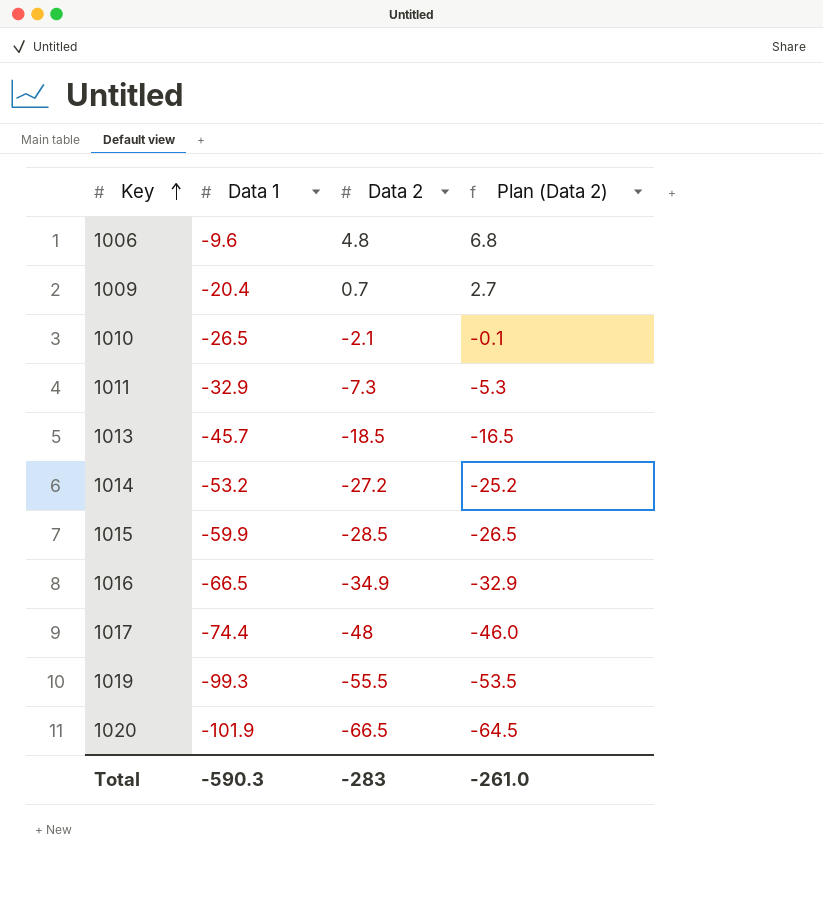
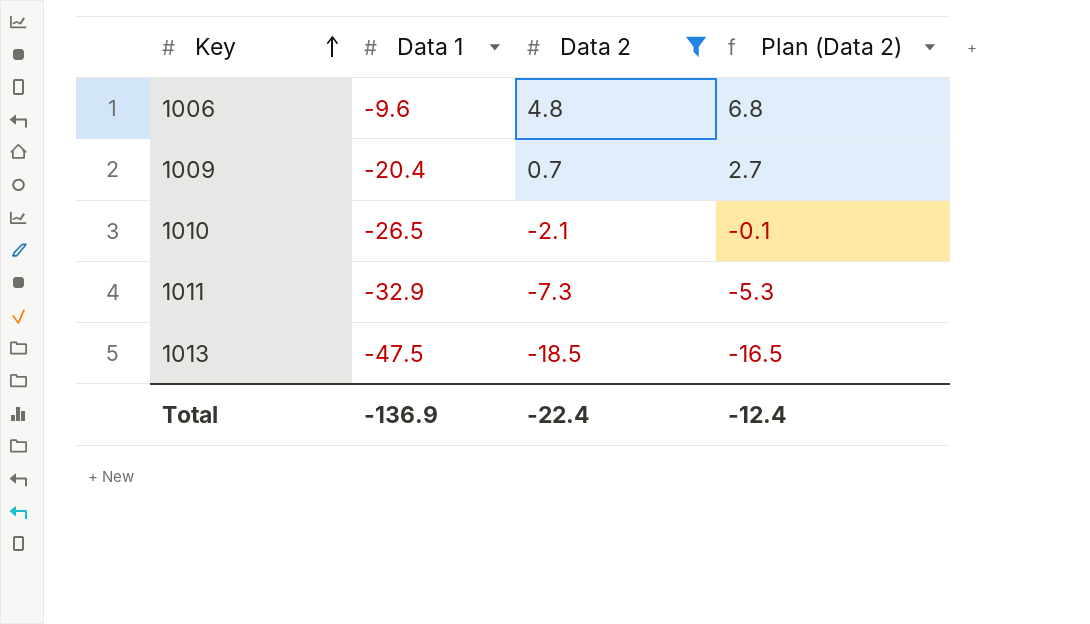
filter: none -> Data 2 >= -18.5
1013 | Data 1: -45.7 -> -47.5
Total | Data 1: -590.3 -> -136.9
Total | Data 2: -283 -> -22.4
Total | Plan (Data 2): -261.0 -> -12.4

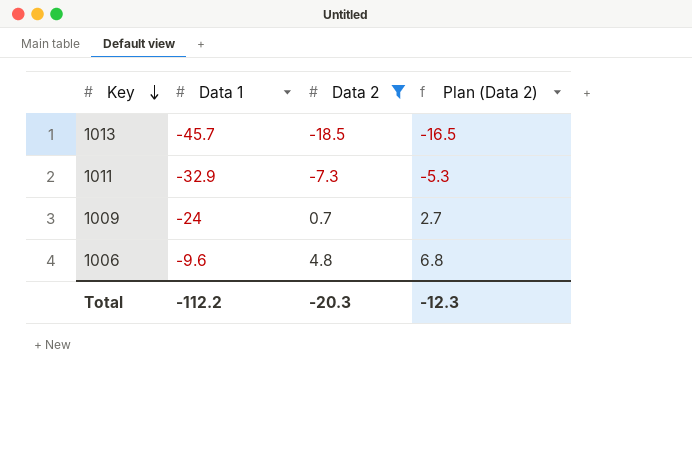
row order: Key ascending -> Key descending
row 1010: -26.5 | -2.1 | -0.1 -> none
1013 | Data 1: -47.5 -> -45.7
1009 | Data 1: -20.4 -> -24
Total | Data 1: -136.9 -> -112.2
Total | Data 2: -22.4 -> -20.3
Total | Plan (Data 2): -12.4 -> -12.3

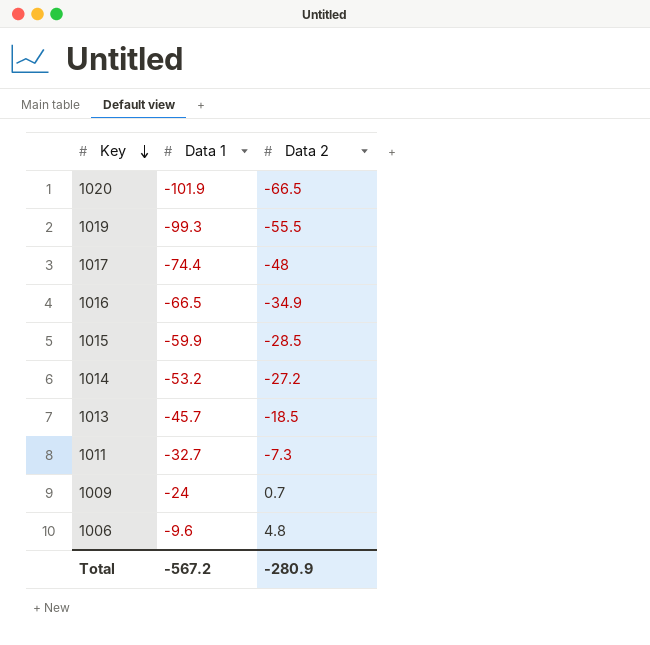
filter: Data 2 >= -18.5 -> none
column Plan (Data 2) | formula: [Data 2] + 2 -> none
1011 | Data 1: -32.9 -> -32.7
Total | Data 1: -112.2 -> -567.2
Total | Data 2: -20.3 -> -280.9

